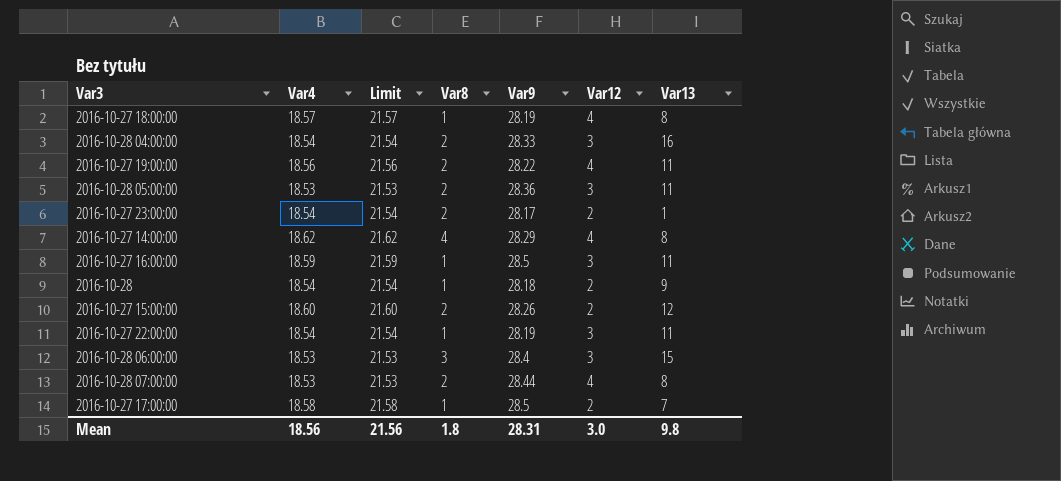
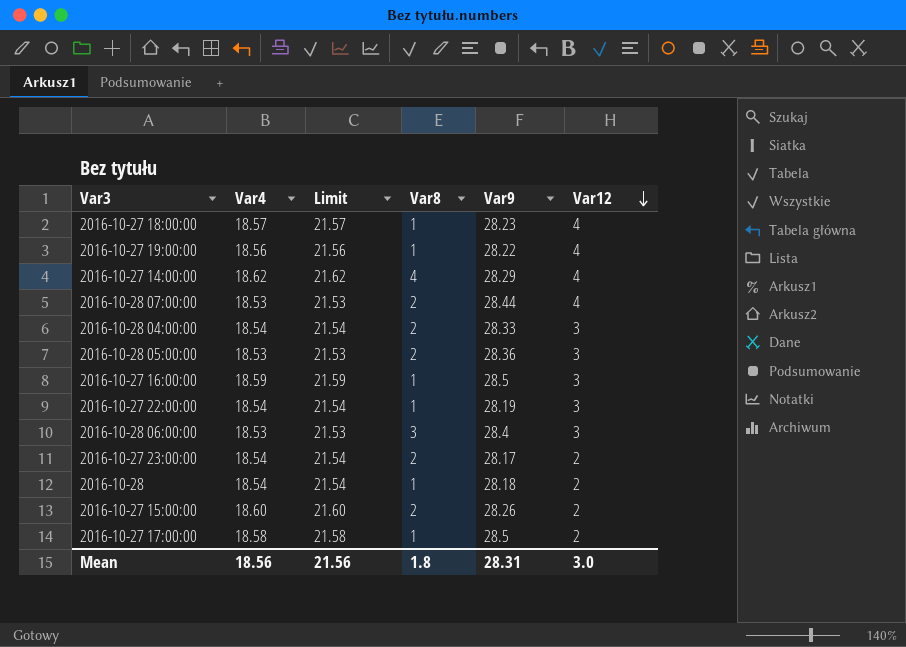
row order: none -> Var12 descending
column Var13 | position: 7 -> none
2016-10-27 18:00:00 | Var9: 28.19 -> 28.23
2016-10-27 19:00:00 | Var8: 2 -> 1

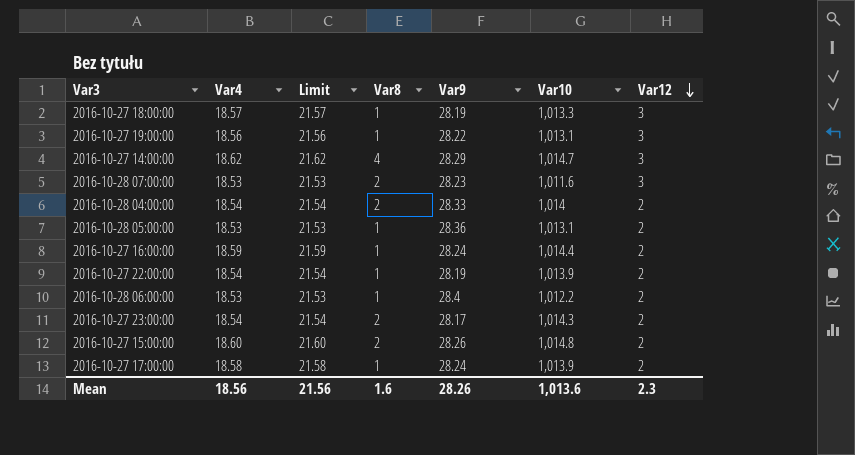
column Var10 | position: none -> 6
row 2016-10-28: 18.54 | 21.54 | 1 | 28.18 | 2 -> none
2016-10-27 18:00:00 | Var9: 28.23 -> 28.19
2016-10-27 18:00:00 | Var12: 4 -> 3
2016-10-27 19:00:00 | Var12: 4 -> 3
2016-10-27 14:00:00 | Var12: 4 -> 3
2016-10-28 07:00:00 | Var9: 28.44 -> 28.23
2016-10-28 07:00:00 | Var12: 4 -> 3
2016-10-28 04:00:00 | Var12: 3 -> 2
2016-10-28 05:00:00 | Var8: 2 -> 1
2016-10-28 05:00:00 | Var12: 3 -> 2
2016-10-27 16:00:00 | Var9: 28.5 -> 28.24
2016-10-27 16:00:00 | Var12: 3 -> 2
2016-10-27 22:00:00 | Var12: 3 -> 2
2016-10-28 06:00:00 | Var8: 3 -> 1
2016-10-28 06:00:00 | Var12: 3 -> 2
2016-10-27 17:00:00 | Var9: 28.5 -> 28.24
Mean | Var8: 1.8 -> 1.6
Mean | Var9: 28.31 -> 28.26
Mean | Var12: 3.0 -> 2.3

